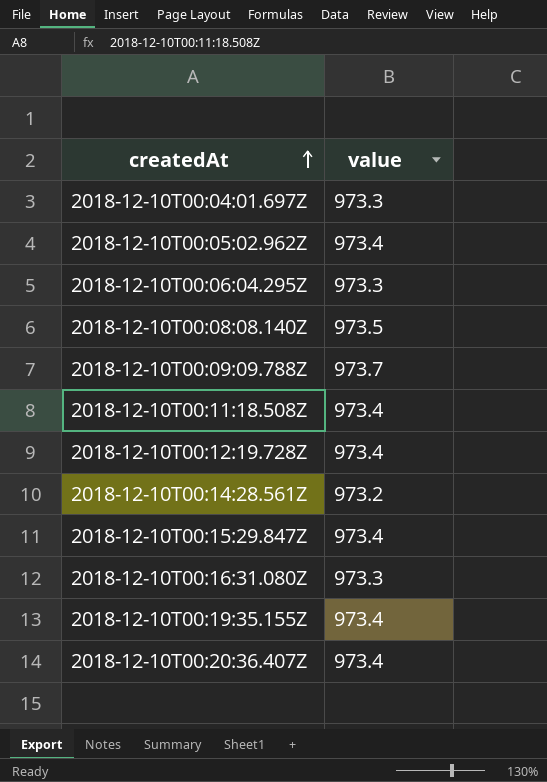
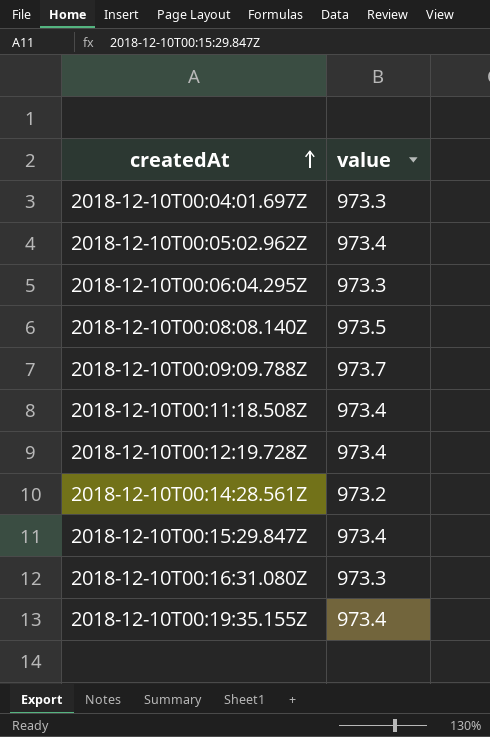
row 2018-12-10T00:20:36.407Z: 973.4 -> none

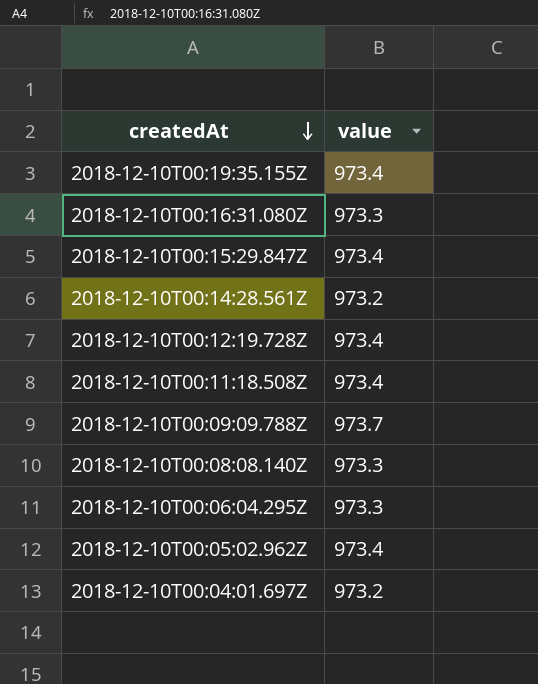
row order: createdAt ascending -> createdAt descending
2018-12-10T00:08:08.140Z | value: 973.5 -> 973.3
2018-12-10T00:04:01.697Z | value: 973.3 -> 973.2

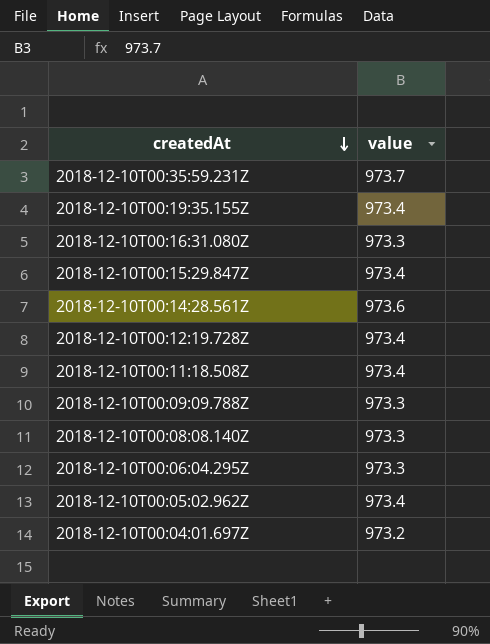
row 2018-12-10T00:35:59.231Z: none -> 973.7
2018-12-10T00:14:28.561Z | value: 973.2 -> 973.6
2018-12-10T00:09:09.788Z | value: 973.7 -> 973.3

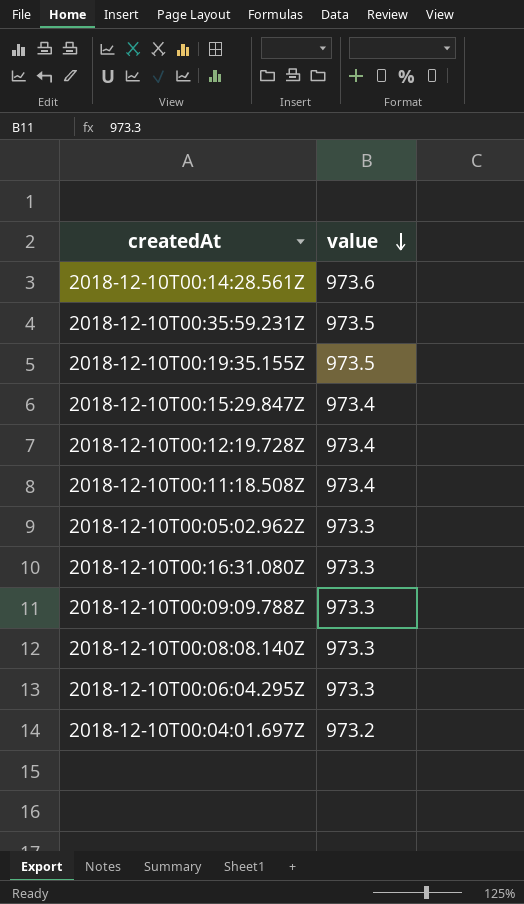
row order: createdAt descending -> value descending
2018-12-10T00:35:59.231Z | value: 973.7 -> 973.5
2018-12-10T00:19:35.155Z | value: 973.4 -> 973.5
2018-12-10T00:05:02.962Z | value: 973.4 -> 973.3

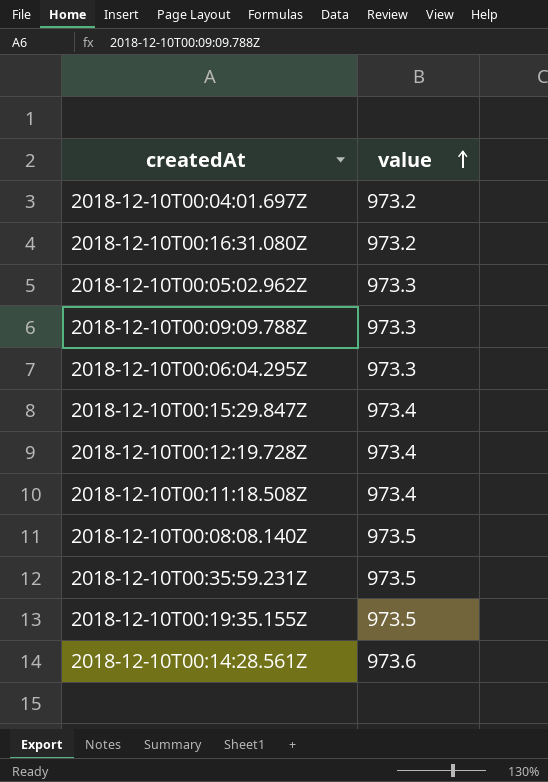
row order: value descending -> value ascending
2018-12-10T00:16:31.080Z | value: 973.3 -> 973.2
2018-12-10T00:08:08.140Z | value: 973.3 -> 973.5

